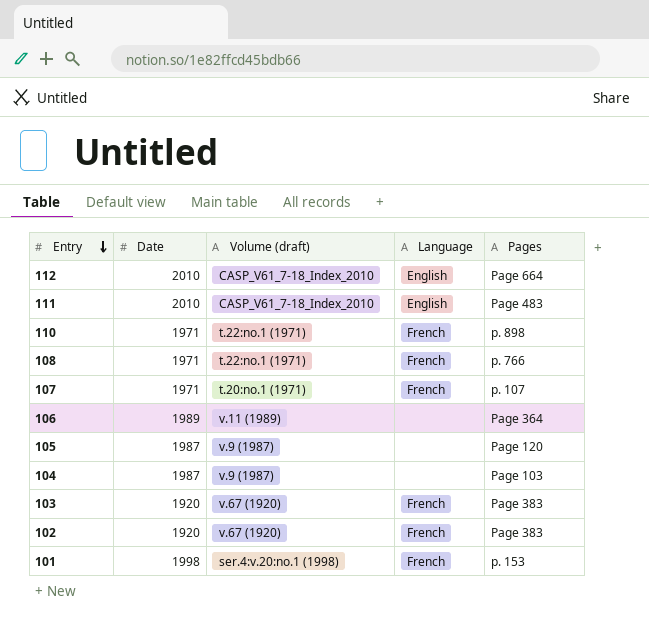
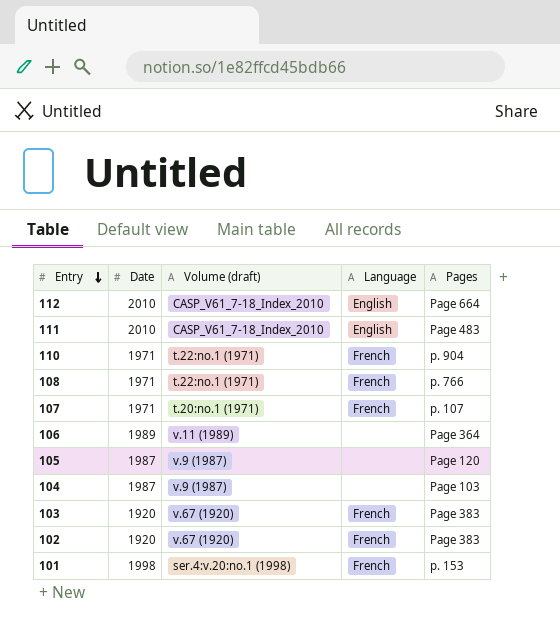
110 | Pages: p. 898 -> p. 904

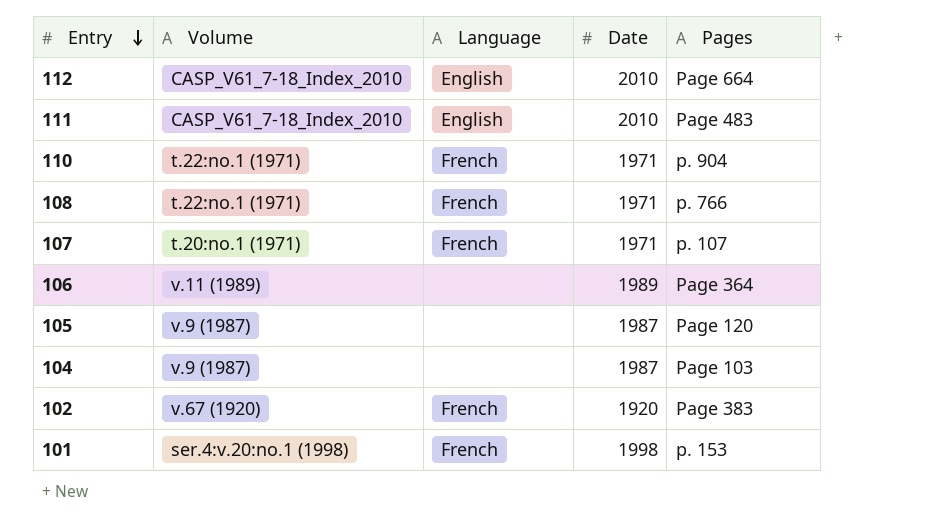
column name: Volume (draft) -> Volume
column Date | position: 2 -> 4
row 103: 1920 | v.67 (1920) | French | Page 383 -> none

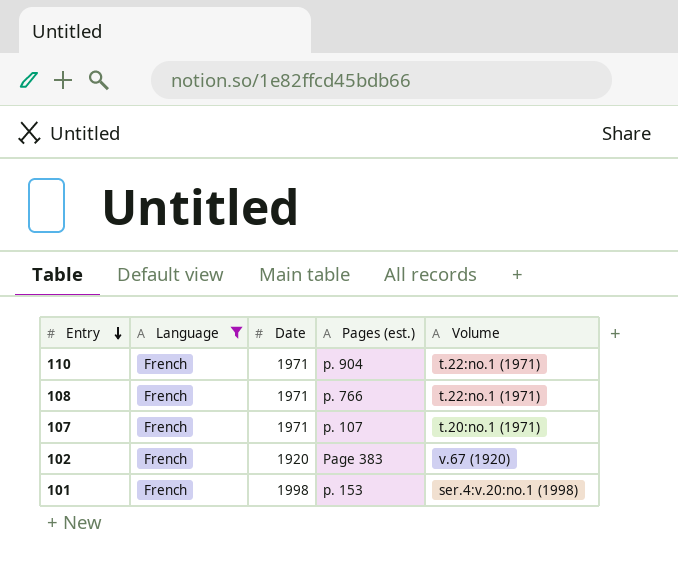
filter: none -> Language = French
column name: Pages -> Pages (est.)
column Volume | position: 2 -> 5

